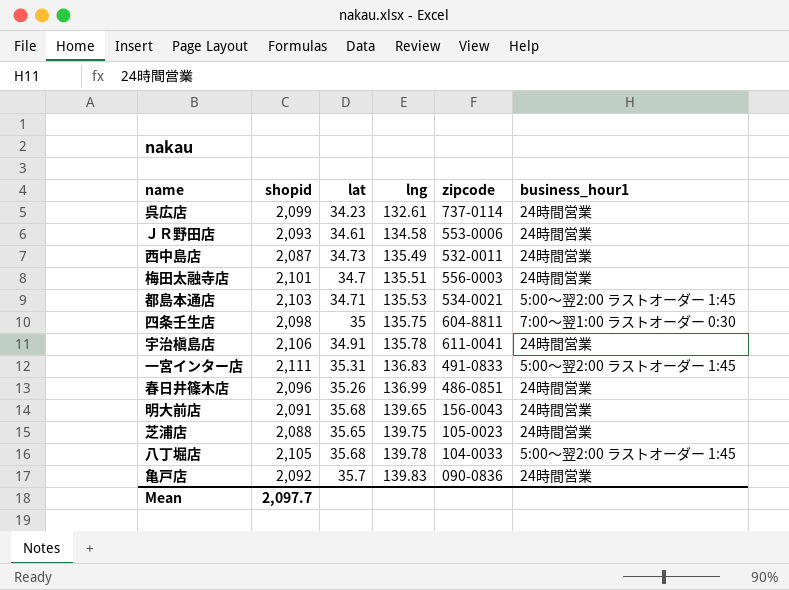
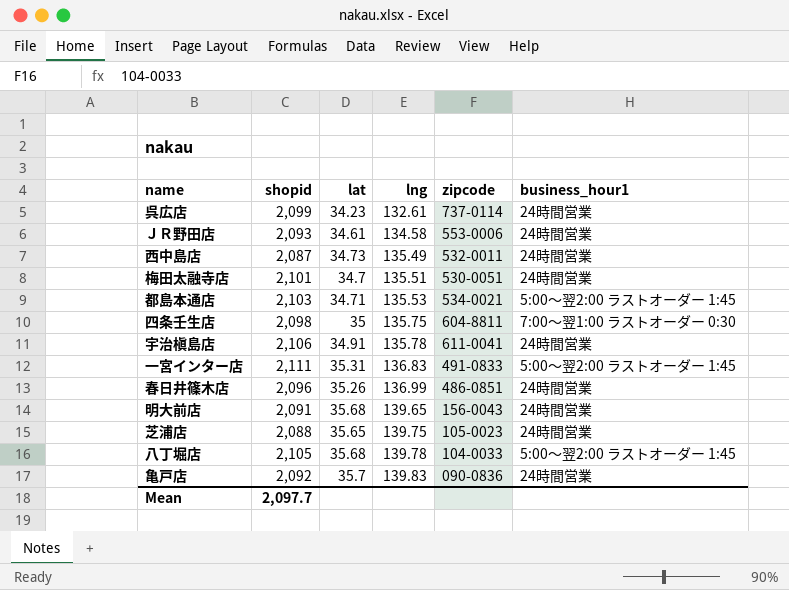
梅田太融寺店 | zipcode: 556-0003 -> 530-0051

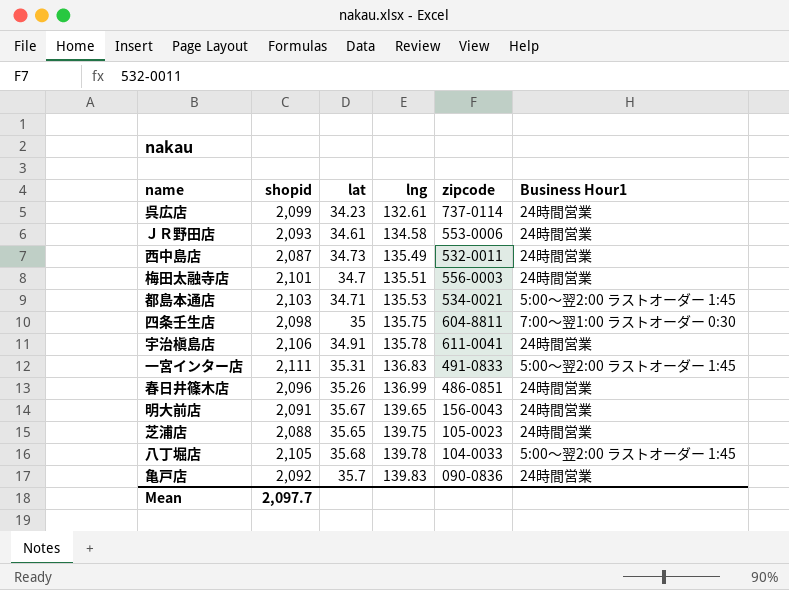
column name: business_hour1 -> Business Hour1
梅田太融寺店 | zipcode: 530-0051 -> 556-0003
明大前店 | lat: 35.68 -> 35.67

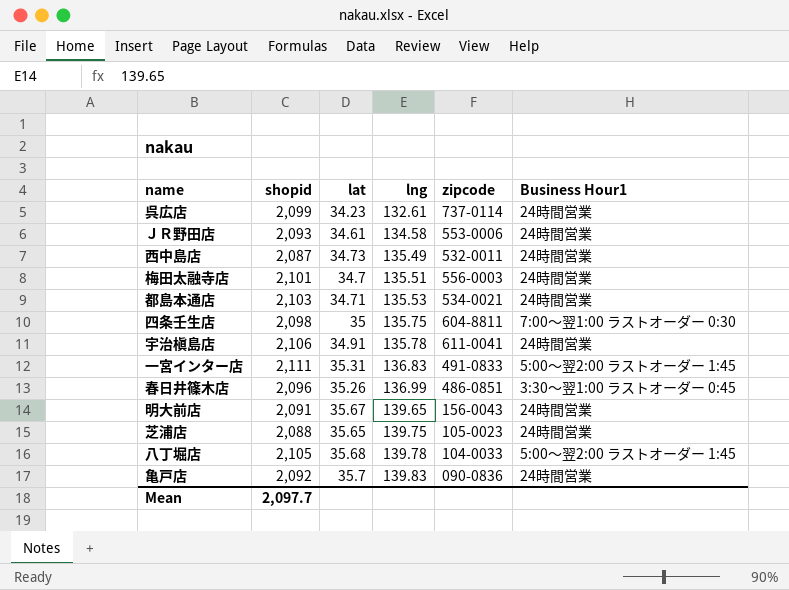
都島本通店 | Business Hour1: 5:00～翌2:00 ラストオーダー 1:45 -> 24時間営業
春日井篠木店 | Business Hour1: 24時間営業 -> 3:30～翌1:00 ラストオーダー 0:45

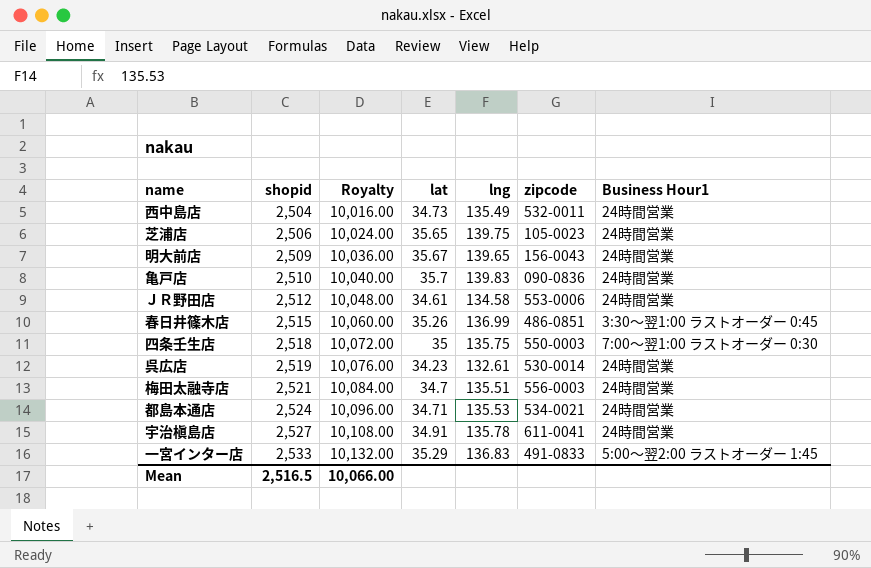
row order: lng ascending -> shopid ascending
column Royalty | formula: none -> [shopid] * 4
row 八丁堀店: 2,105 | 35.68 | 139.78 | 104-0033 | 5:00～翌2:00 ラストオーダー 1:45 -> none
西中島店 | shopid: 2,087 -> 2,504
芝浦店 | shopid: 2,088 -> 2,506
明大前店 | shopid: 2,091 -> 2,509
亀戸店 | shopid: 2,092 -> 2,510
ＪＲ野田店 | shopid: 2,093 -> 2,512
春日井篠木店 | shopid: 2,096 -> 2,515
四条壬生店 | shopid: 2,098 -> 2,518
四条壬生店 | zipcode: 604-8811 -> 550-0003
呉広店 | shopid: 2,099 -> 2,519
呉広店 | zipcode: 737-0114 -> 530-0014
梅田太融寺店 | shopid: 2,101 -> 2,521
都島本通店 | shopid: 2,103 -> 2,524
宇治槇島店 | shopid: 2,106 -> 2,527
一宮インター店 | shopid: 2,111 -> 2,533
一宮インター店 | lat: 35.31 -> 35.29
Mean | shopid: 2,097.7 -> 2,516.5

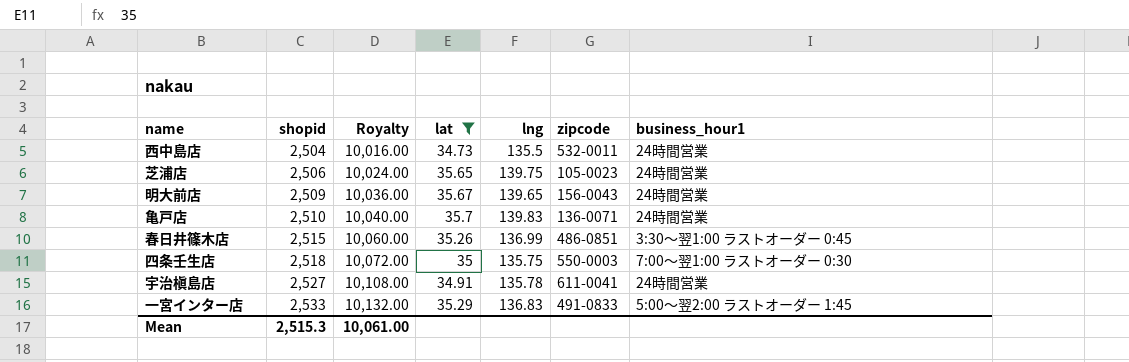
filter: none -> lat >= 34.73
column name: Business Hour1 -> business_hour1
西中島店 | lng: 135.49 -> 135.5
亀戸店 | zipcode: 090-0836 -> 136-0071
Mean | shopid: 2,516.5 -> 2,515.3
Mean | Royalty: 10,066.00 -> 10,061.00

